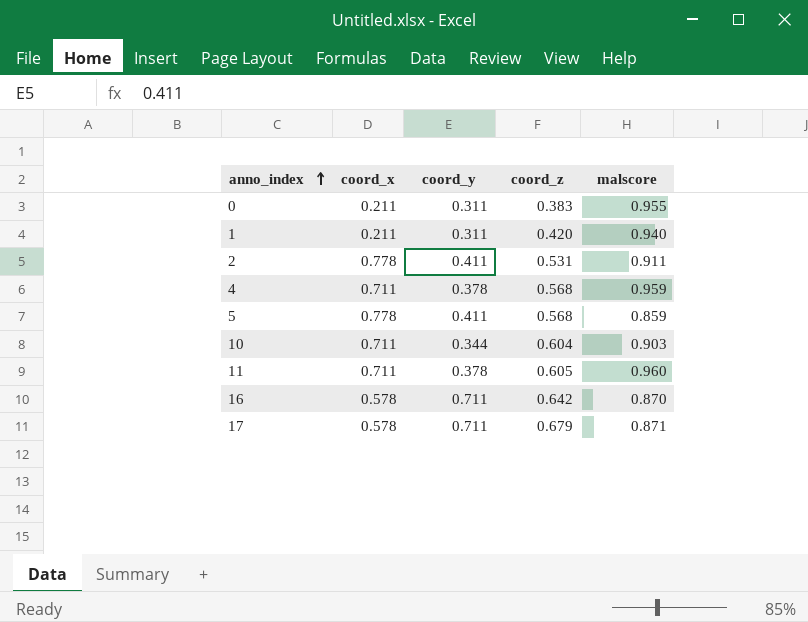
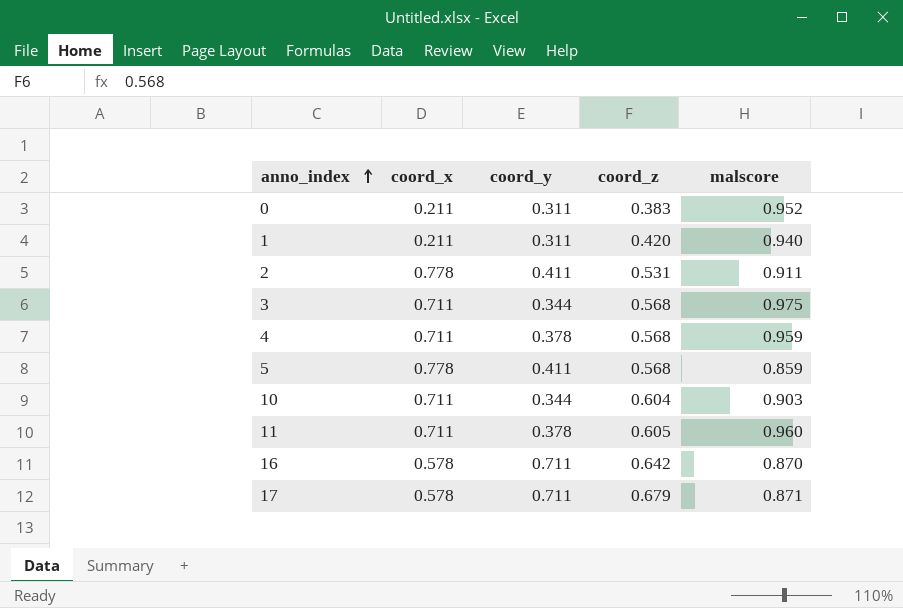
0 | malscore: 0.955 -> 0.952
row 3: none -> 0.711 | 0.344 | 0.568 | 0.975

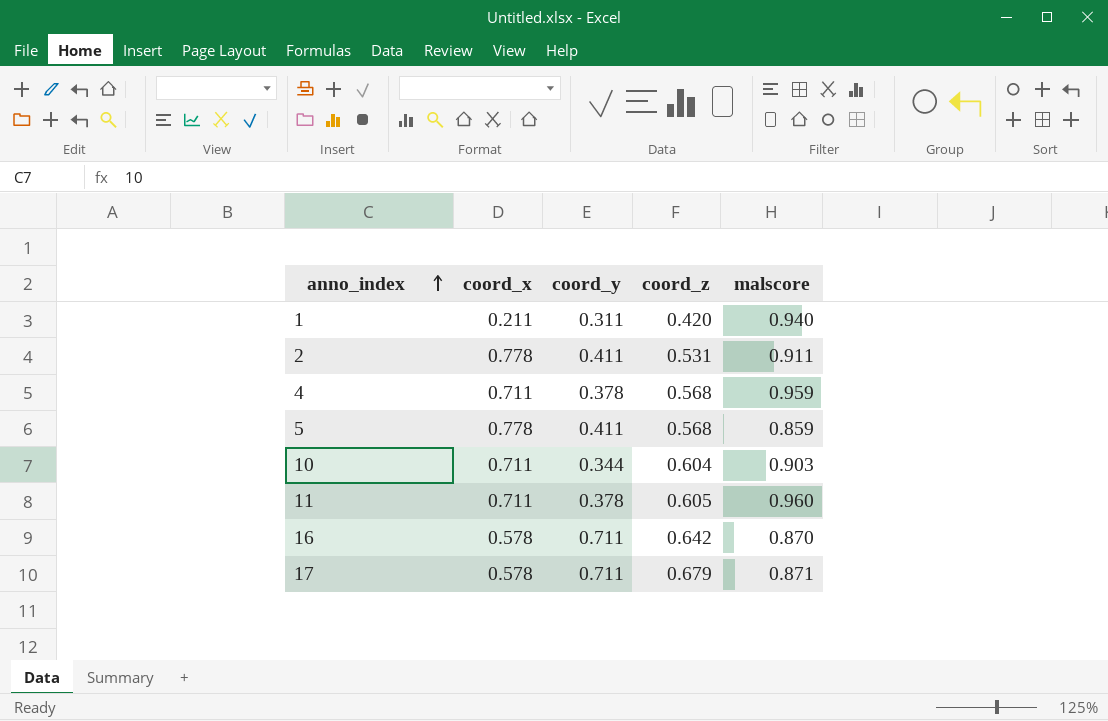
row 0: 0.211 | 0.311 | 0.383 | 0.952 -> none
row 3: 0.711 | 0.344 | 0.568 | 0.975 -> none

